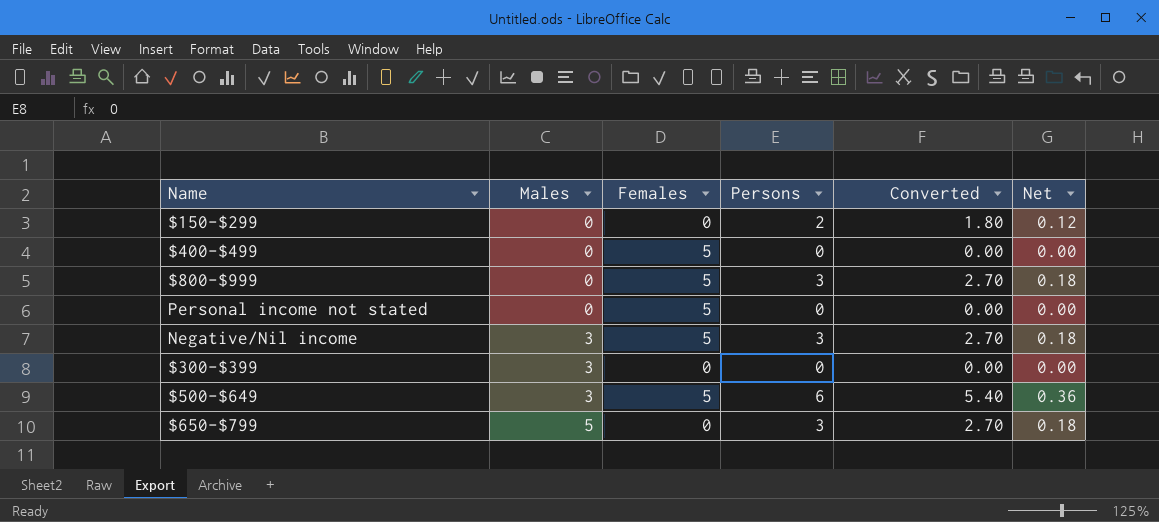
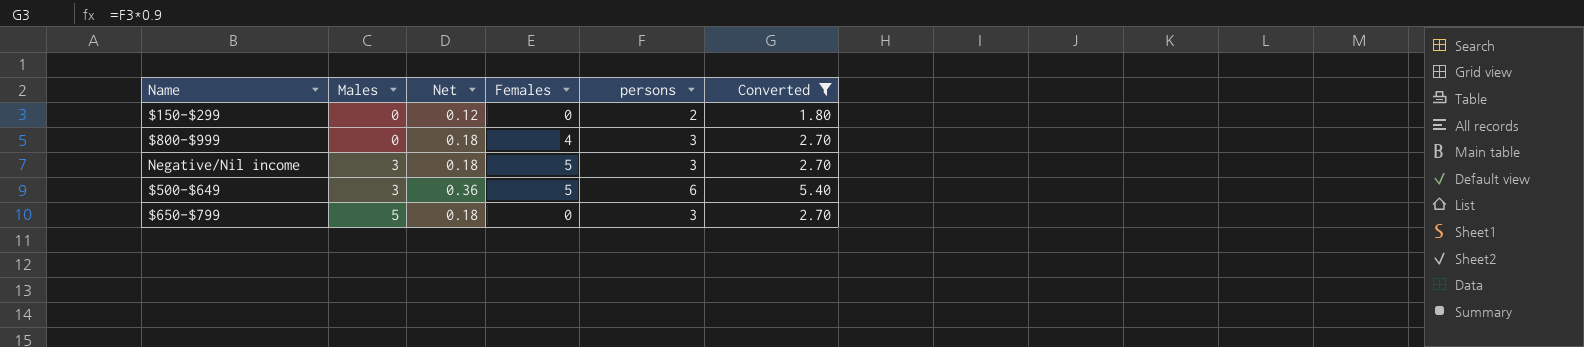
filter: none -> Converted != 0.00
column Net | position: 6 -> 3
column name: Persons -> persons
$800-$999 | Females: 5 -> 4

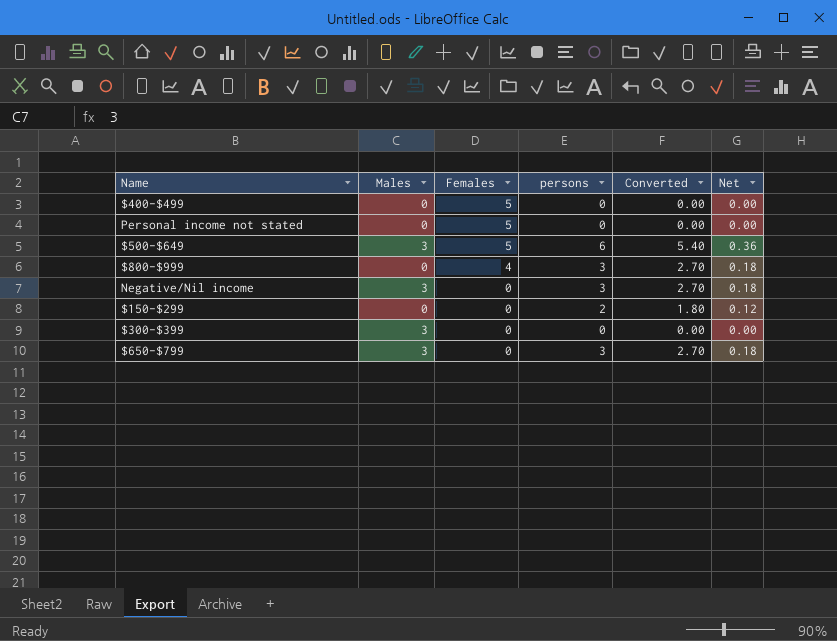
filter: Converted != 0.00 -> none
row order: Males ascending -> Females descending
column Net | position: 3 -> 6
Negative/Nil income | Females: 5 -> 0
$650-$799 | Males: 5 -> 3

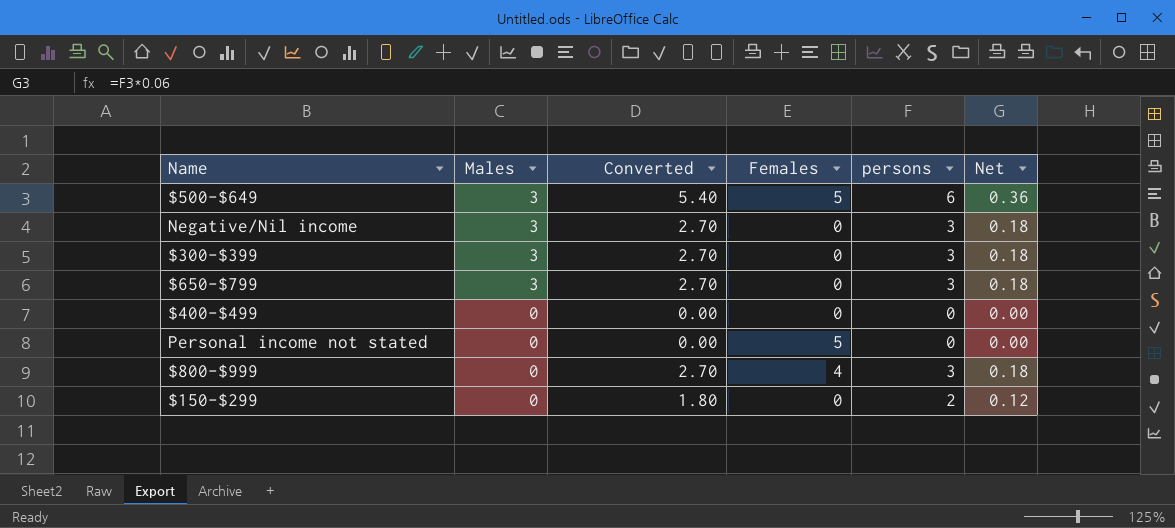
row order: Females descending -> Males descending
column Converted | position: 5 -> 3
$300-$399 | Converted: 0.00 -> 2.70
$300-$399 | persons: 0 -> 3
$300-$399 | Net: 0.00 -> 0.18
$400-$499 | Females: 5 -> 0

